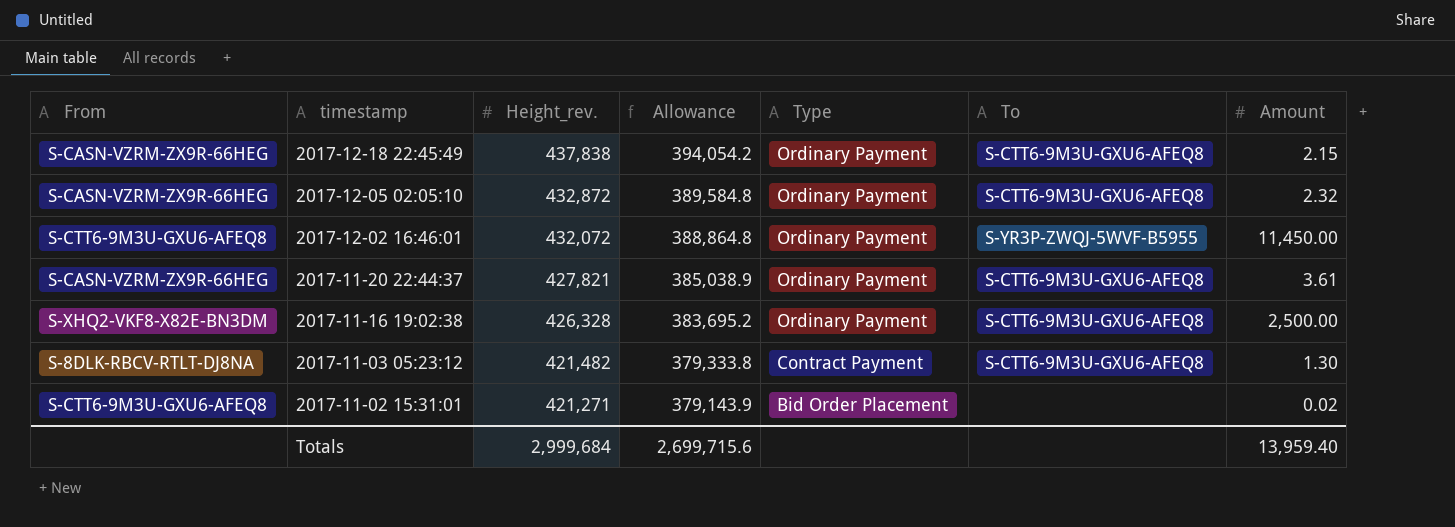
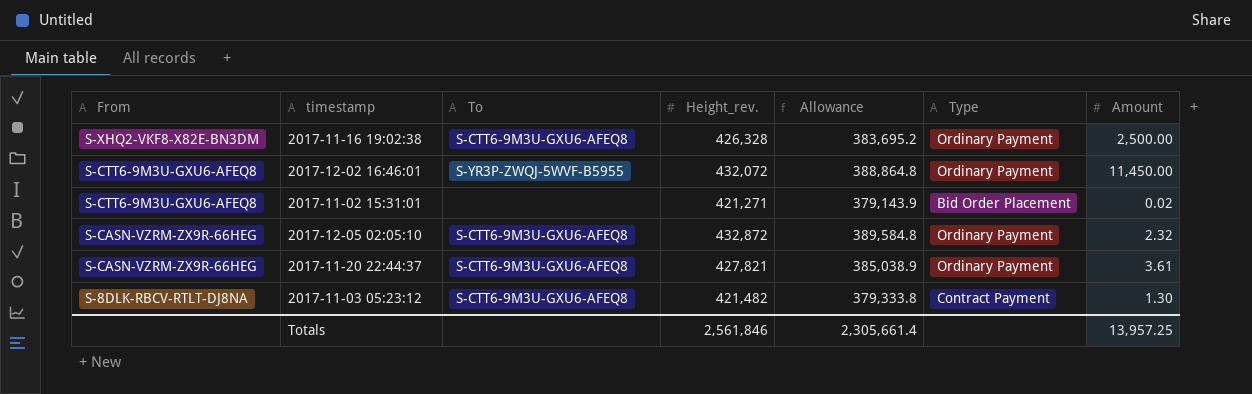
row order: timestamp descending -> From descending
column To | position: 6 -> 3
row 2017-12-18 22:45:49: S-CASN-VZRM-ZX9R-66HEG | 437,838 | 394,054.2 | Ordinary Payment | S-CTT6-9M3U-GXU6-AFEQ8 | 2.15 -> none
Totals | Height_rev.: 2,999,684 -> 2,561,846
Totals | Allowance: 2,699,715.6 -> 2,305,661.4
Totals | Amount: 13,959.40 -> 13,957.25

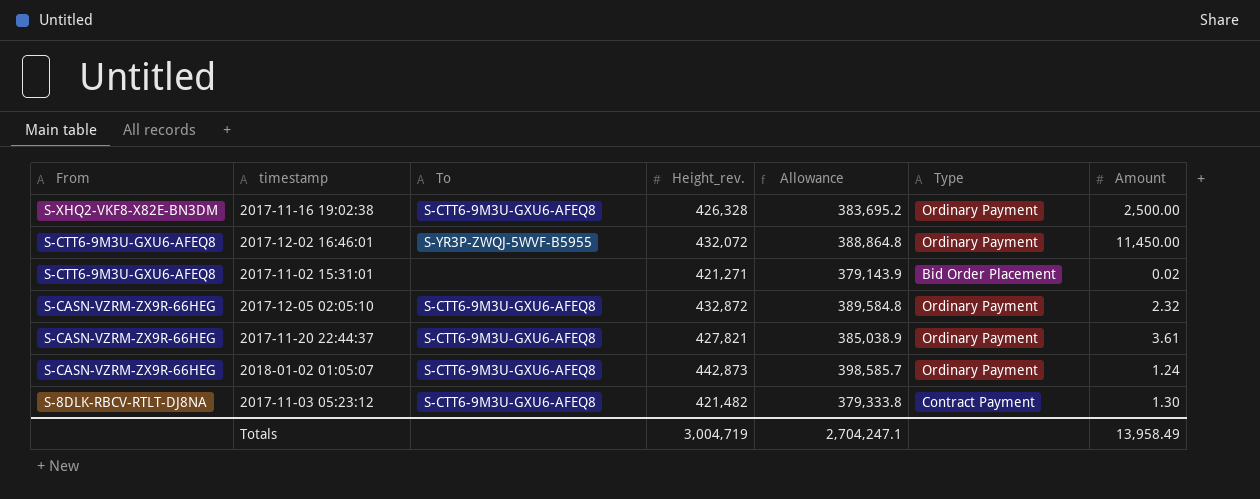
row 2018-01-02 01:05:07: none -> S-CASN-VZRM-ZX9R-66HEG | S-CTT6-9M3U-GXU6-AFEQ8 | 442,873 | 398,585.7 | Ordinary Payment | 1.24
Totals | Height_rev.: 2,561,846 -> 3,004,719
Totals | Allowance: 2,305,661.4 -> 2,704,247.1
Totals | Amount: 13,957.25 -> 13,958.49

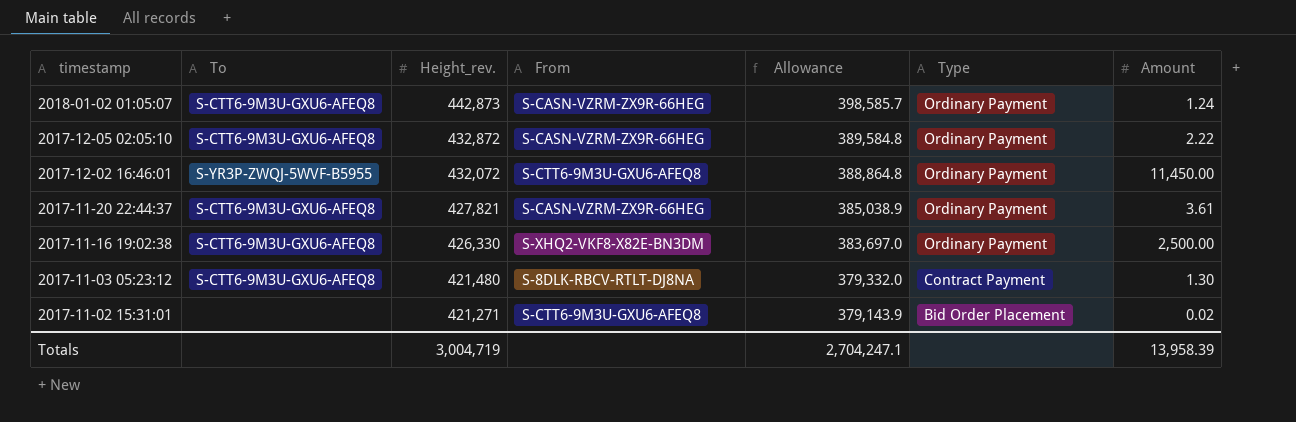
row order: From descending -> timestamp descending
column From | position: 1 -> 4
2017-12-05 02:05:10 | Amount: 2.32 -> 2.22
2017-11-16 19:02:38 | Height_rev.: 426,328 -> 426,330
2017-11-16 19:02:38 | Allowance: 383,695.2 -> 383,697.0
2017-11-03 05:23:12 | Height_rev.: 421,482 -> 421,480
2017-11-03 05:23:12 | Allowance: 379,333.8 -> 379,332.0
Totals | Amount: 13,958.49 -> 13,958.39

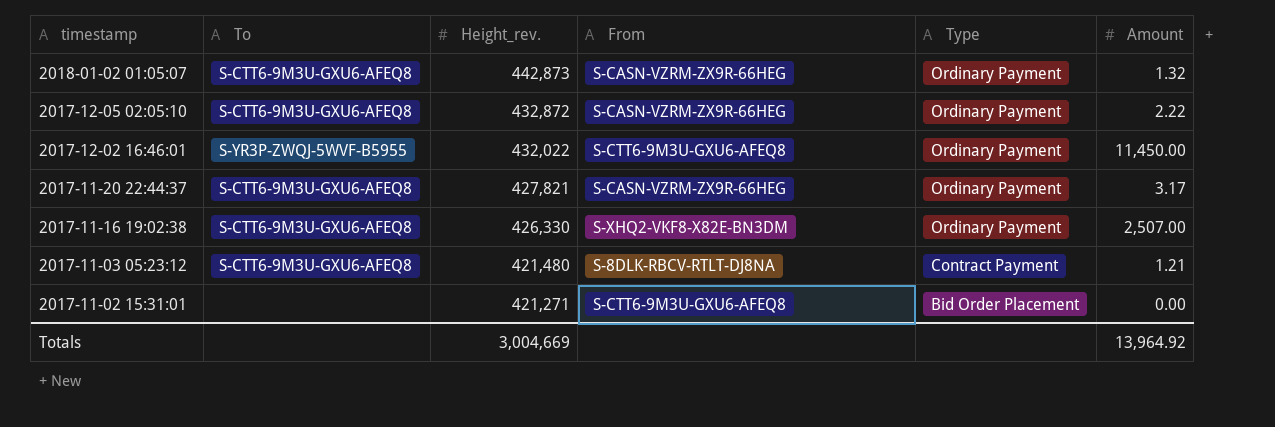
column Allowance | formula: [Height_rev.] * 0.9 -> none
2018-01-02 01:05:07 | Amount: 1.24 -> 1.32
2017-12-02 16:46:01 | Height_rev.: 432,072 -> 432,022
2017-11-20 22:44:37 | Amount: 3.61 -> 3.17
2017-11-16 19:02:38 | Amount: 2,500.00 -> 2,507.00
2017-11-03 05:23:12 | Amount: 1.30 -> 1.21
2017-11-02 15:31:01 | Amount: 0.02 -> 0.00
Totals | Height_rev.: 3,004,719 -> 3,004,669
Totals | Amount: 13,958.39 -> 13,964.92

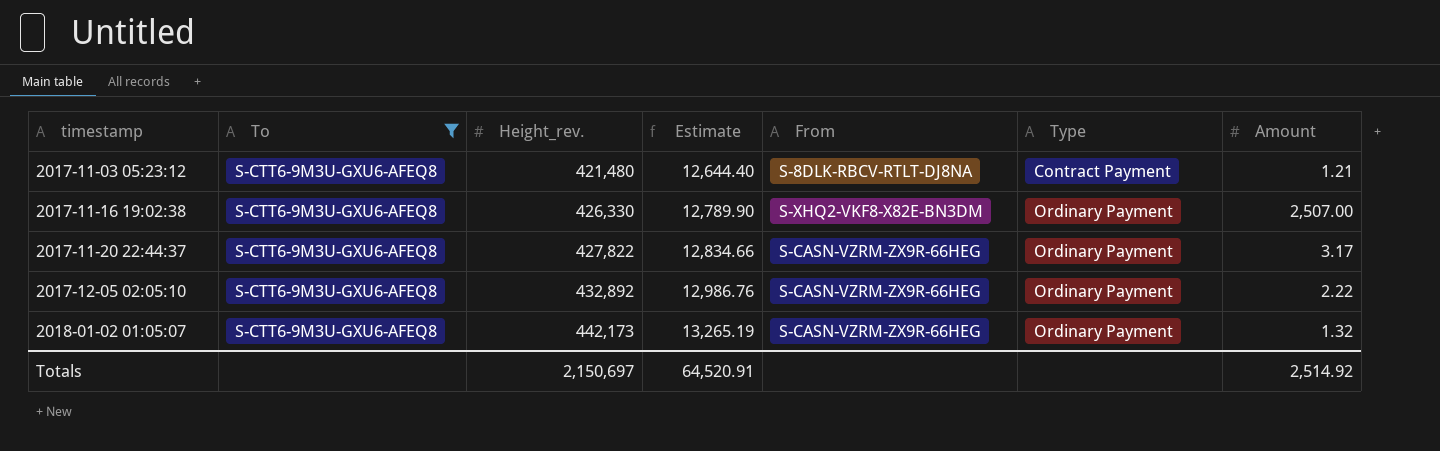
filter: none -> To = S-CTT6-9M3U-GXU6-AFEQ8
row order: timestamp descending -> timestamp ascending
column Estimate | formula: none -> [Height_rev.] * 0.03
2017-11-20 22:44:37 | Height_rev.: 427,821 -> 427,822
2017-12-05 02:05:10 | Height_rev.: 432,872 -> 432,892
2018-01-02 01:05:07 | Height_rev.: 442,873 -> 442,173
Totals | Height_rev.: 3,004,669 -> 2,150,697
Totals | Amount: 13,964.92 -> 2,514.92

